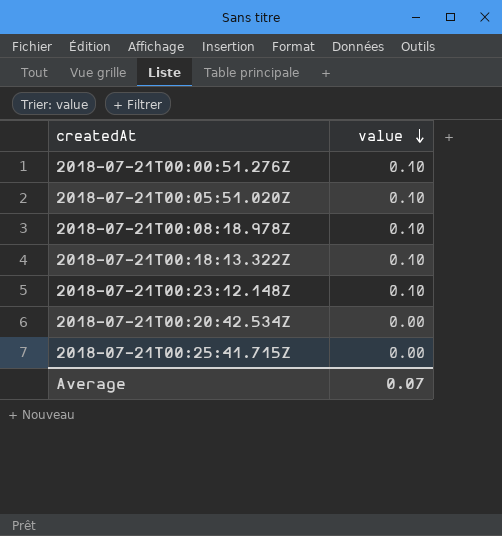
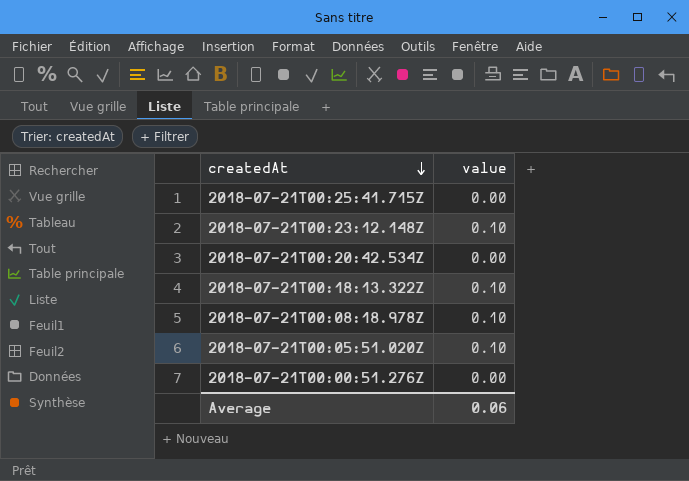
row order: value descending -> createdAt descending
2018-07-21T00:00:51.276Z | value: 0.10 -> 0.00
Average | value: 0.07 -> 0.06

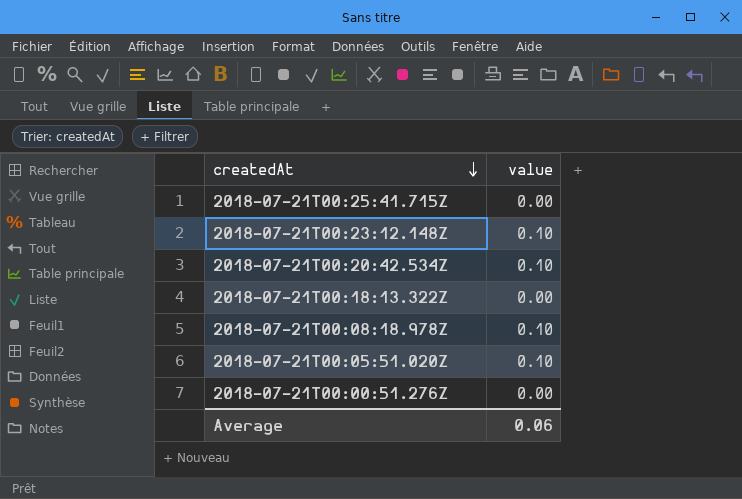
2018-07-21T00:20:42.534Z | value: 0.00 -> 0.10
2018-07-21T00:18:13.322Z | value: 0.10 -> 0.00

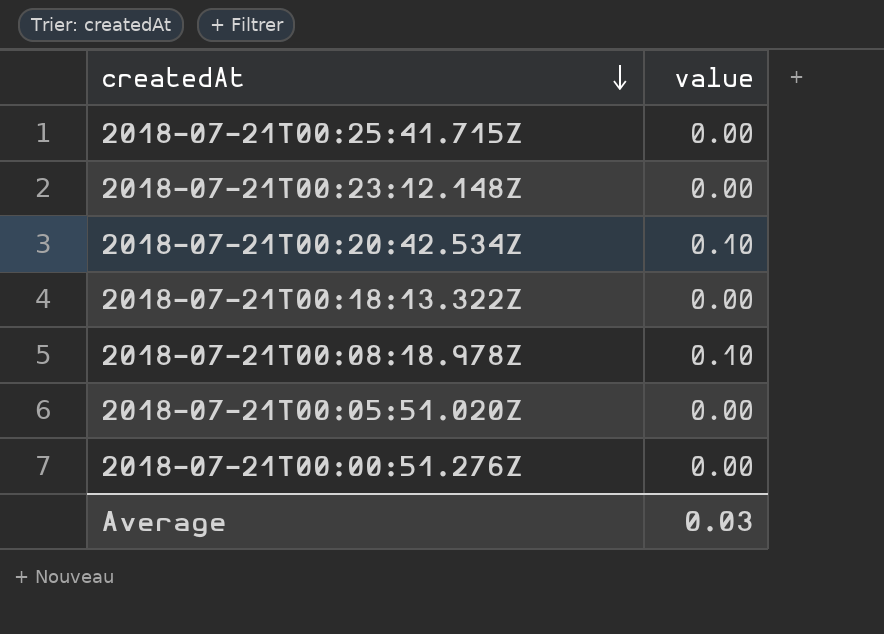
2018-07-21T00:23:12.148Z | value: 0.10 -> 0.00
2018-07-21T00:05:51.020Z | value: 0.10 -> 0.00
Average | value: 0.06 -> 0.03

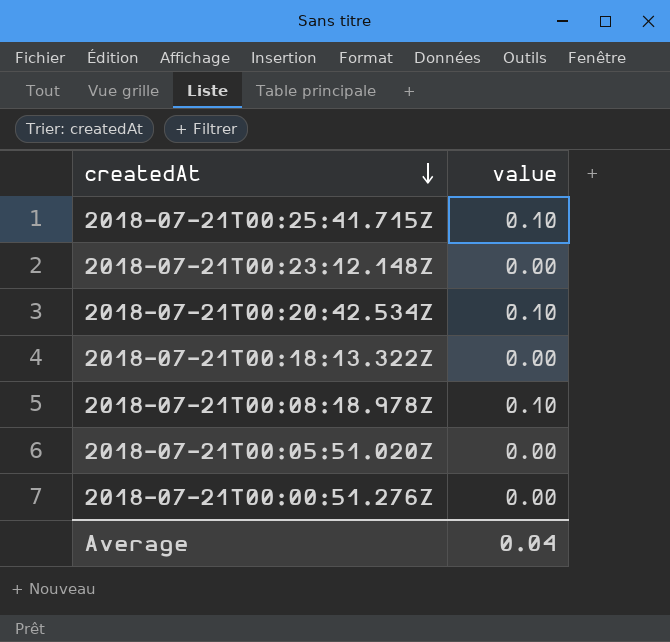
2018-07-21T00:25:41.715Z | value: 0.00 -> 0.10
Average | value: 0.03 -> 0.04

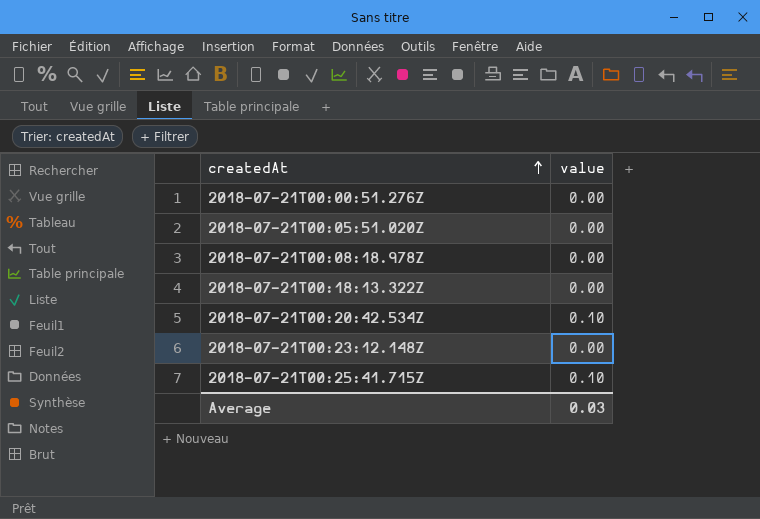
row order: createdAt descending -> createdAt ascending
2018-07-21T00:08:18.978Z | value: 0.10 -> 0.00
Average | value: 0.04 -> 0.03

